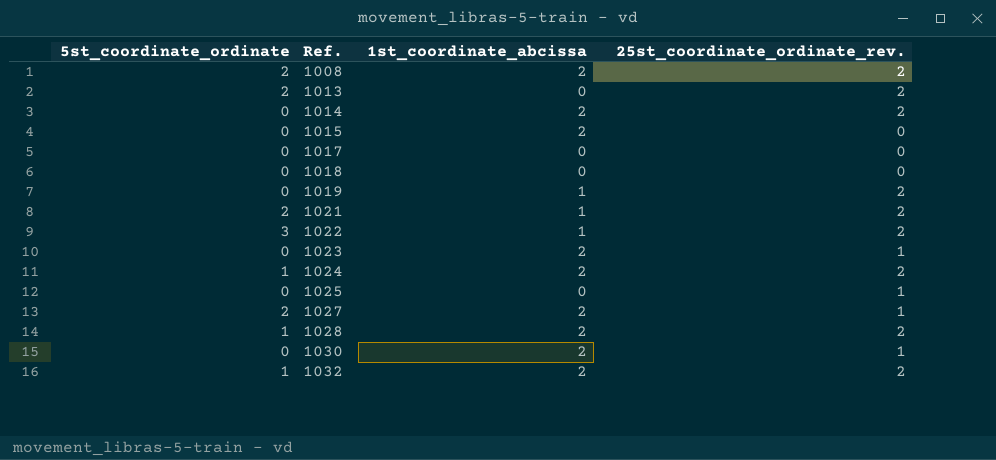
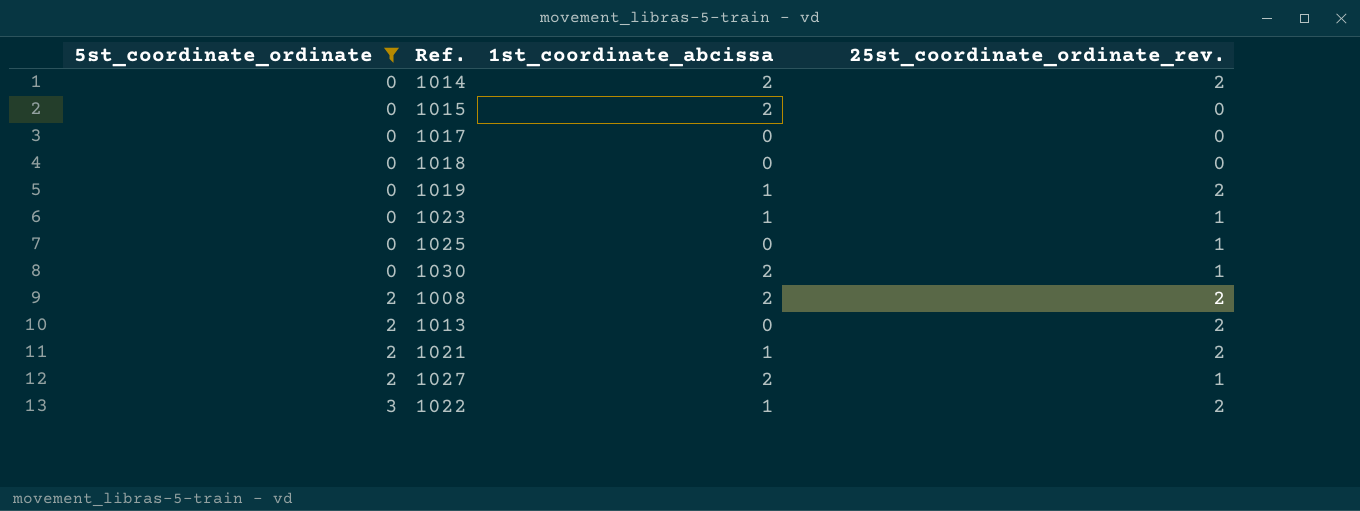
filter: none -> 5st_coordinate_ordinate != 1
row order: Ref. ascending -> 5st_coordinate_ordinate ascending
1023 | 1st_coordinate_abcissa: 2 -> 1

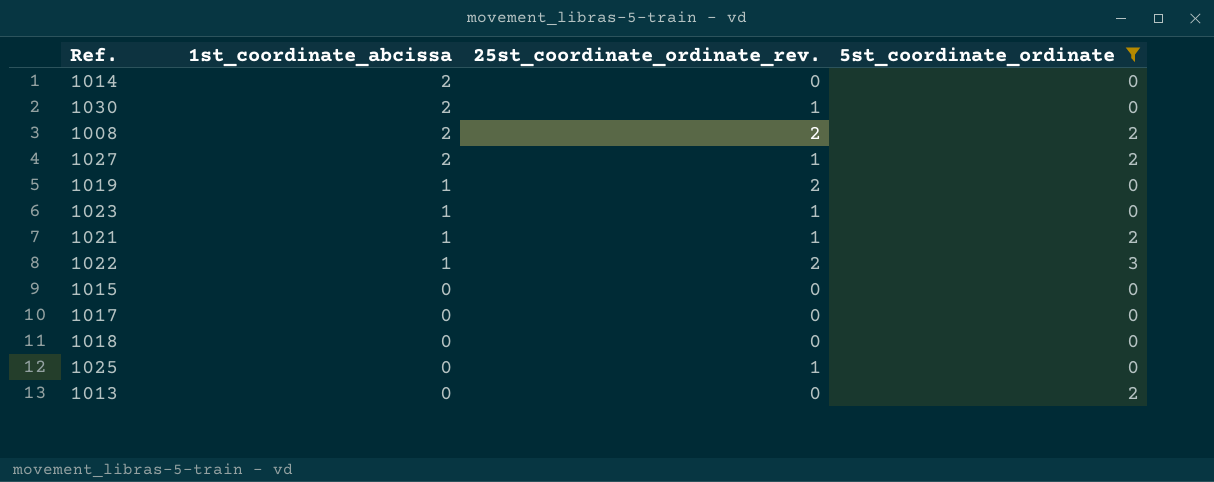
row order: 5st_coordinate_ordinate ascending -> 1st_coordinate_abcissa descending
column 5st_coordinate_ordinate | position: 1 -> 4
1014 | 25st_coordinate_ordinate_rev.: 2 -> 0
1021 | 25st_coordinate_ordinate_rev.: 2 -> 1
1015 | 1st_coordinate_abcissa: 2 -> 0
1013 | 25st_coordinate_ordinate_rev.: 2 -> 0

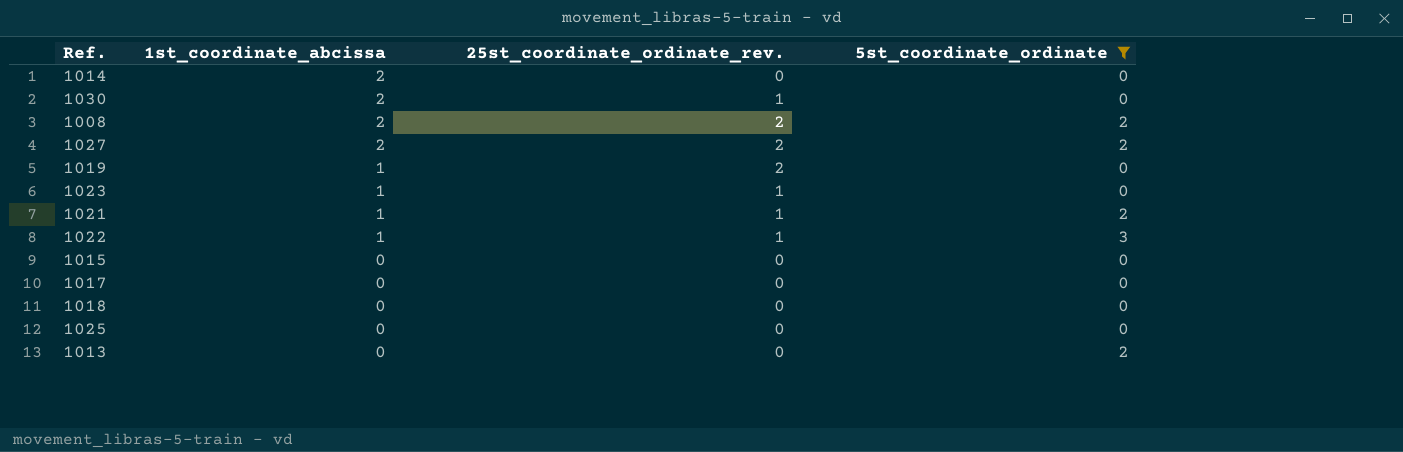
1027 | 25st_coordinate_ordinate_rev.: 1 -> 2
1022 | 25st_coordinate_ordinate_rev.: 2 -> 1
1025 | 25st_coordinate_ordinate_rev.: 1 -> 0

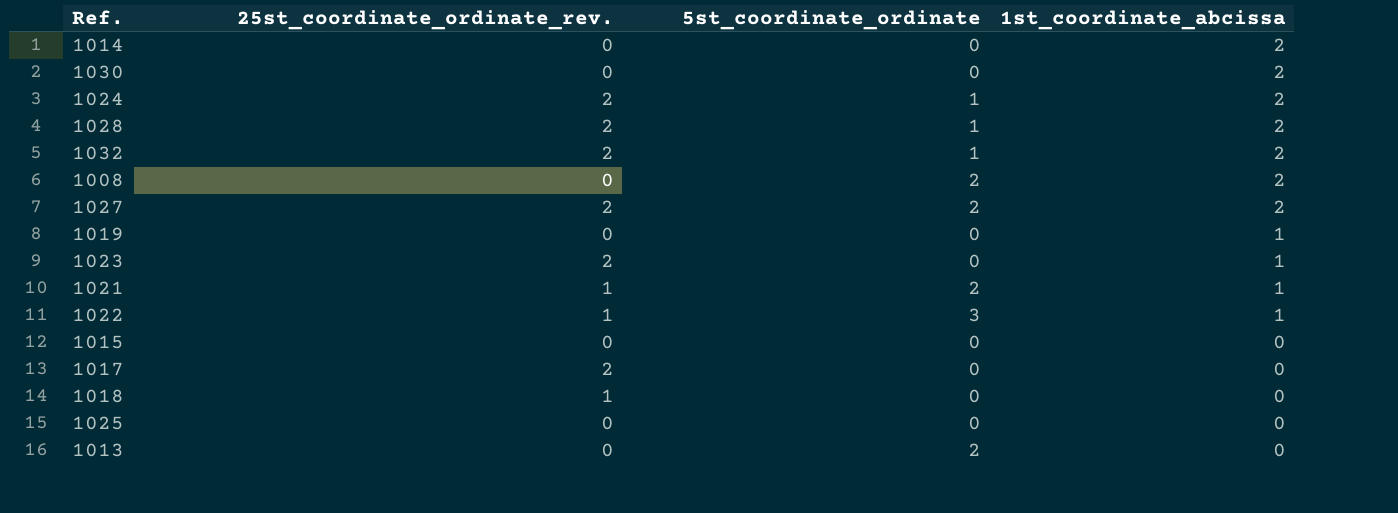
filter: 5st_coordinate_ordinate != 1 -> none
column 1st_coordinate_abcissa | position: 2 -> 4
1030 | 25st_coordinate_ordinate_rev.: 1 -> 0
1008 | 25st_coordinate_ordinate_rev.: 2 -> 0
1019 | 25st_coordinate_ordinate_rev.: 2 -> 0
1023 | 25st_coordinate_ordinate_rev.: 1 -> 2
1017 | 25st_coordinate_ordinate_rev.: 0 -> 2
1018 | 25st_coordinate_ordinate_rev.: 0 -> 1

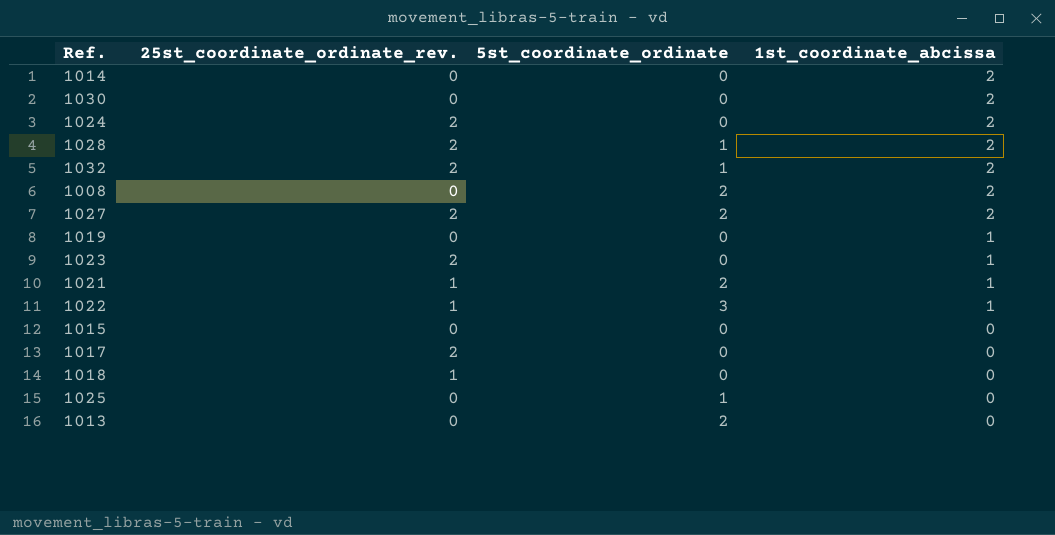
1024 | 5st_coordinate_ordinate: 1 -> 0
1025 | 5st_coordinate_ordinate: 0 -> 1

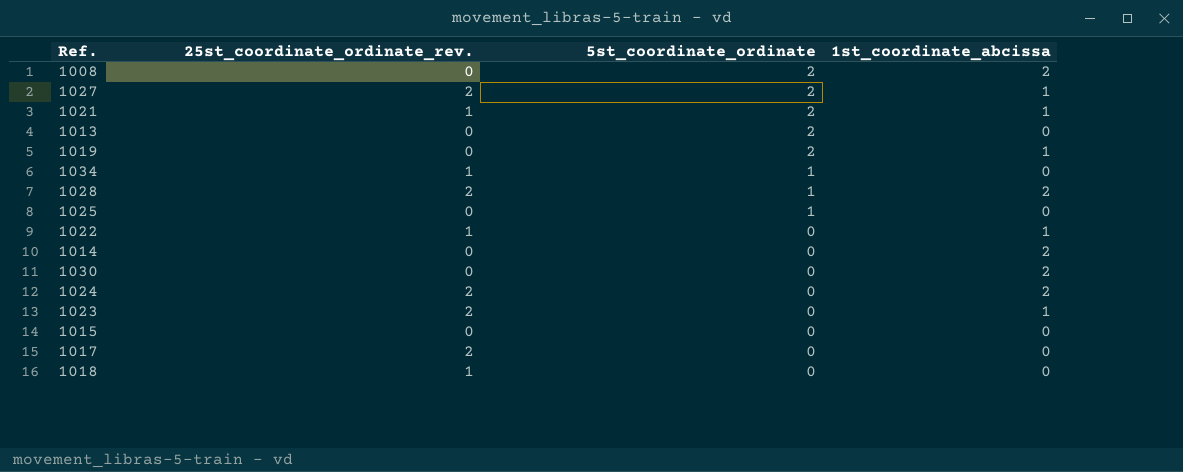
row order: 1st_coordinate_abcissa descending -> 5st_coordinate_ordinate descending
row 1032: 2 | 1 | 2 -> none
1027 | 1st_coordinate_abcissa: 2 -> 1
1019 | 5st_coordinate_ordinate: 0 -> 2
row 1034: none -> 1 | 1 | 0
1022 | 5st_coordinate_ordinate: 3 -> 0

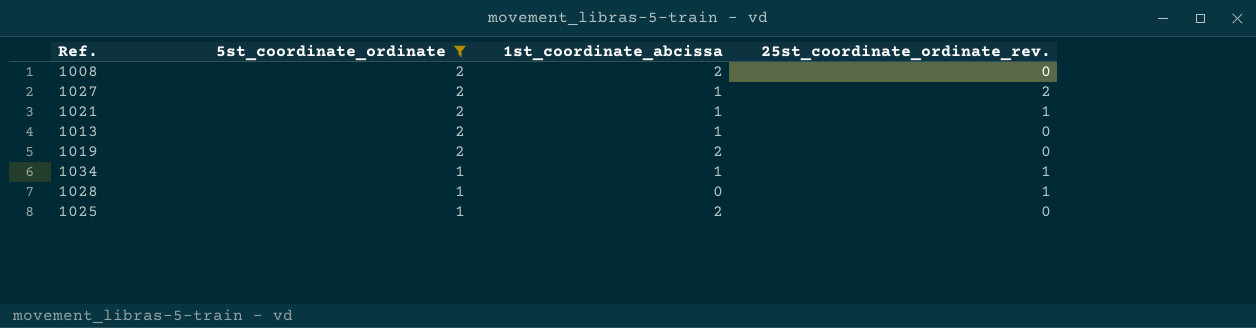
filter: none -> 5st_coordinate_ordinate != 0
column 25st_coordinate_ordinate_rev. | position: 2 -> 4
1013 | 1st_coordinate_abcissa: 0 -> 1
1019 | 1st_coordinate_abcissa: 1 -> 2
1034 | 1st_coordinate_abcissa: 0 -> 1
1028 | 1st_coordinate_abcissa: 2 -> 0
1028 | 25st_coordinate_ordinate_rev.: 2 -> 1
1025 | 1st_coordinate_abcissa: 0 -> 2

